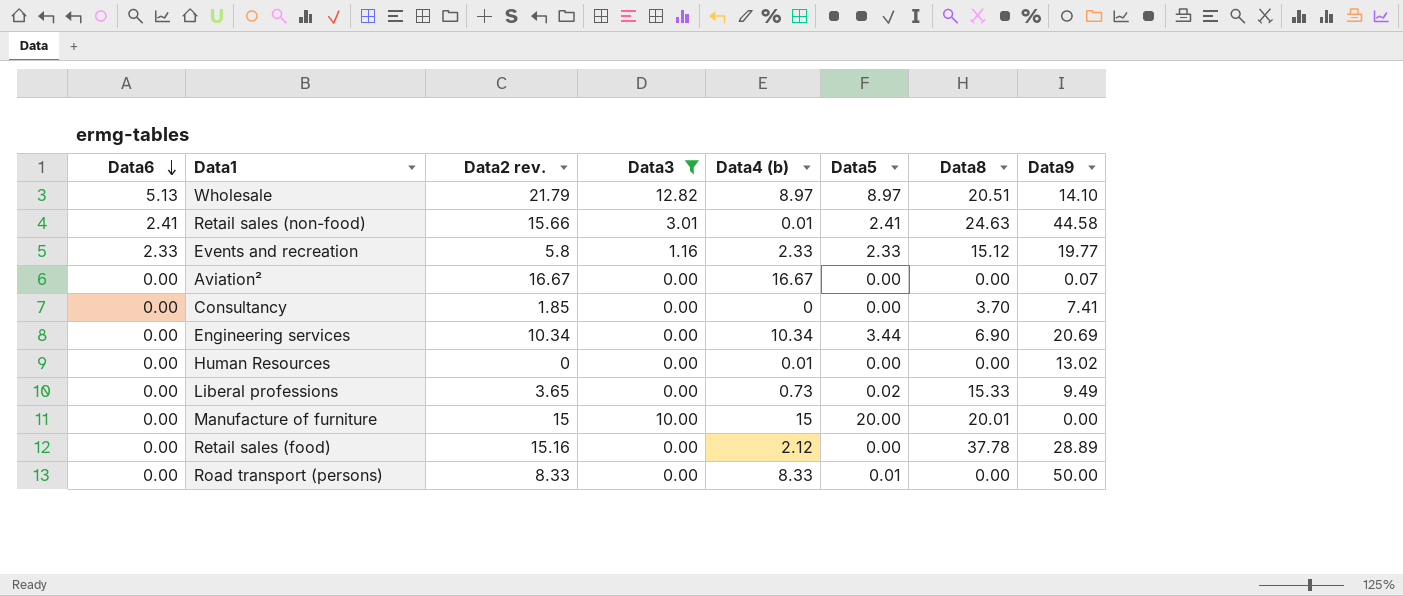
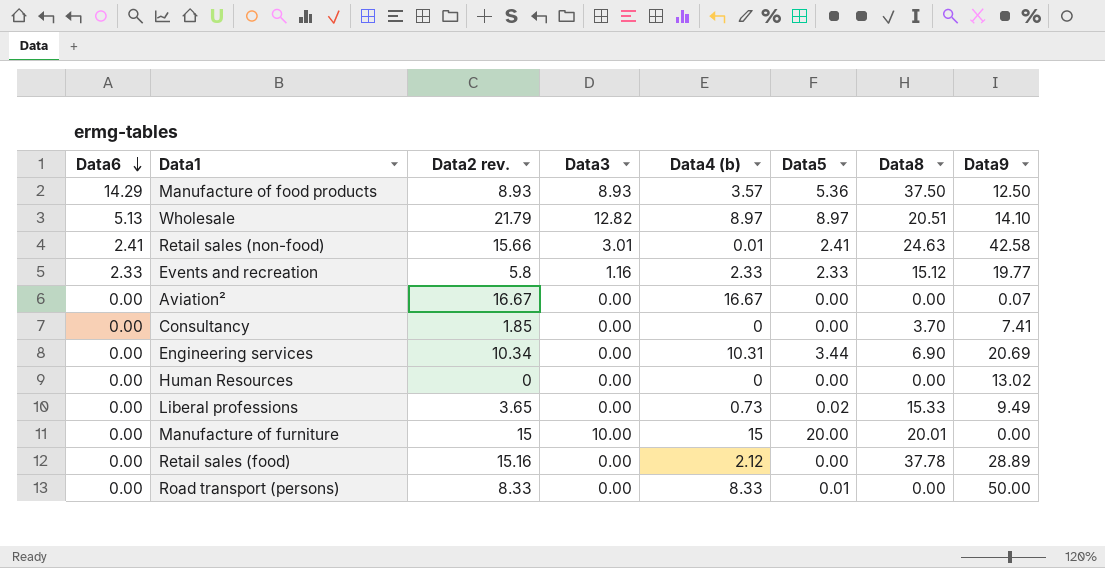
filter: Data3 != 8.93 -> none
Retail sales (non-food) | Data9: 44.58 -> 42.58
Engineering services | Data4 (b): 10.34 -> 10.31
Human Resources | Data4 (b): 0.01 -> 0

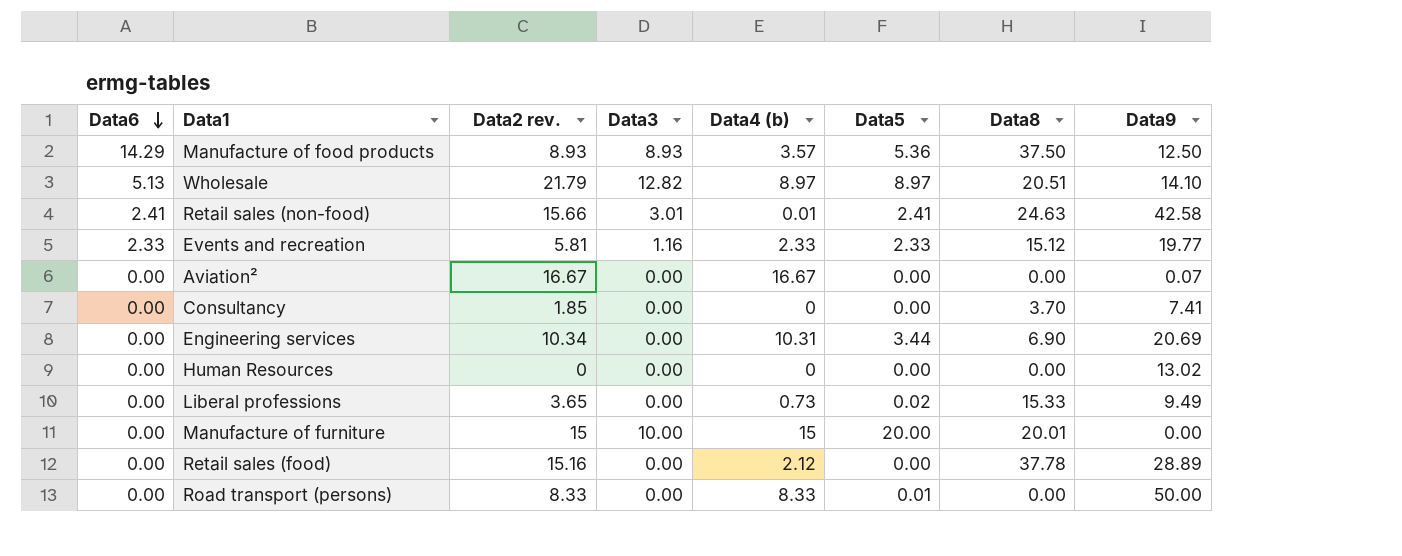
Events and recreation | Data2 rev.: 5.8 -> 5.81

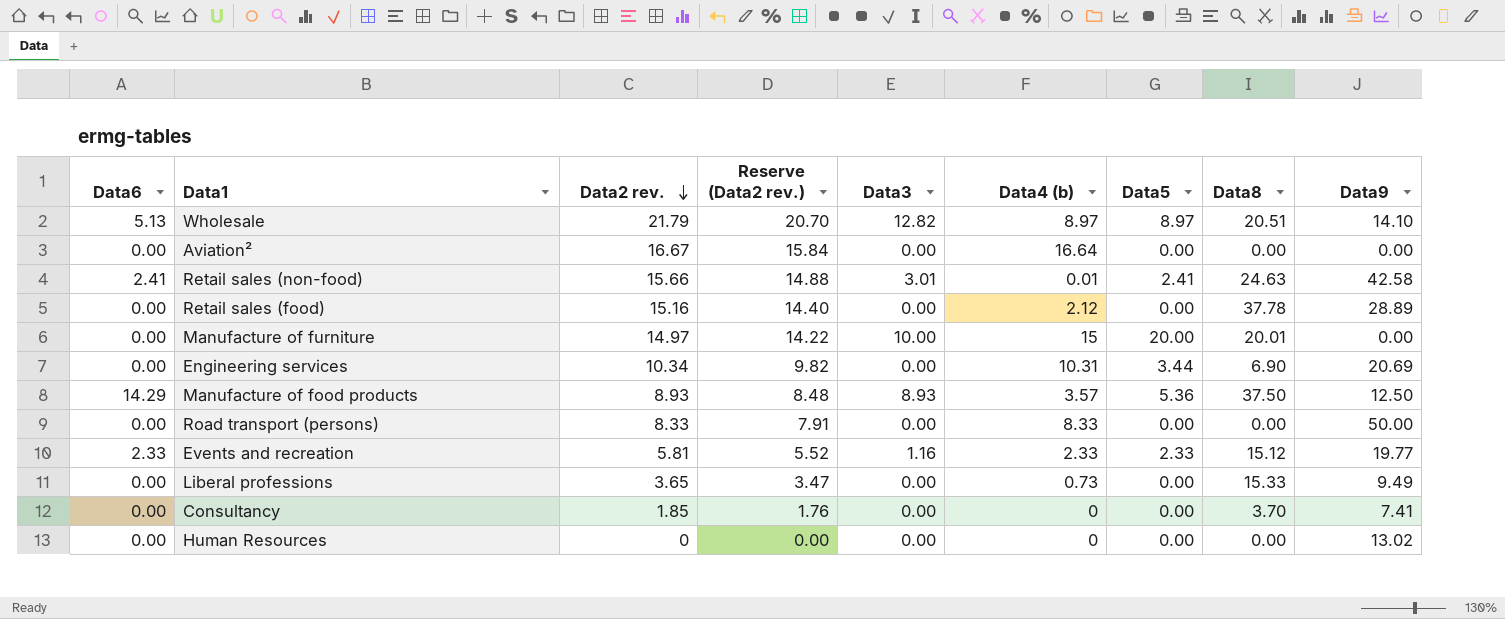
row order: Data6 descending -> Data2 rev. descending
column Reserve (Data2 rev.) | formula: none -> [Data2 rev.] * 0.95
Aviation² | Data4 (b): 16.67 -> 16.64
Aviation² | Data9: 0.07 -> 0.00
Manufacture of furniture | Data2 rev.: 15 -> 14.97
Road transport (persons) | Data5: 0.01 -> 0.00
Liberal professions | Data5: 0.02 -> 0.00

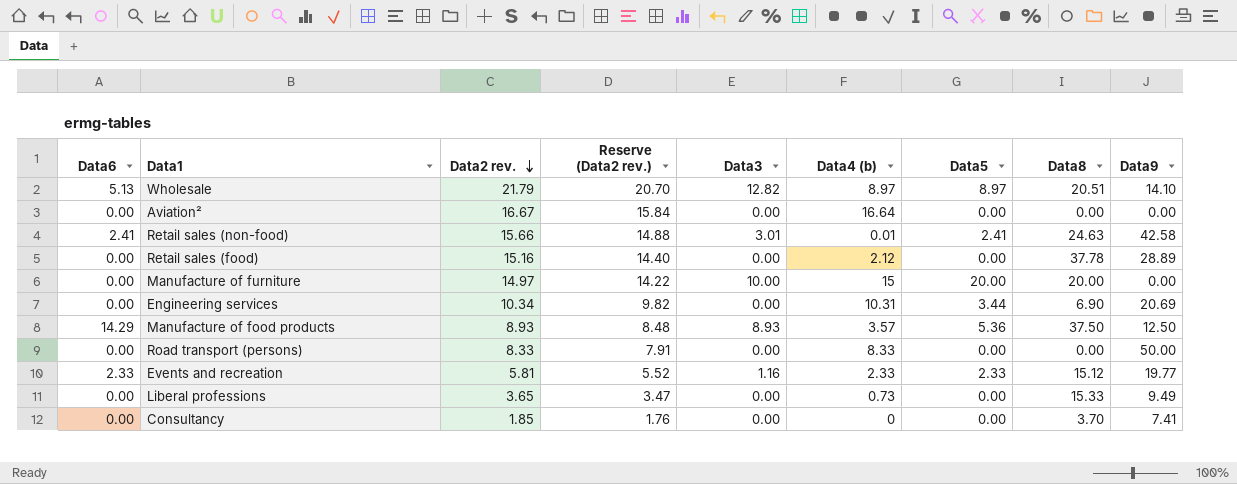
row Human Resources: 0.00 | 0 | 0.00 | 0.00 | 0 | 0.00 | 0.00 | 13.02 -> none
Manufacture of furniture | Data8: 20.01 -> 20.00

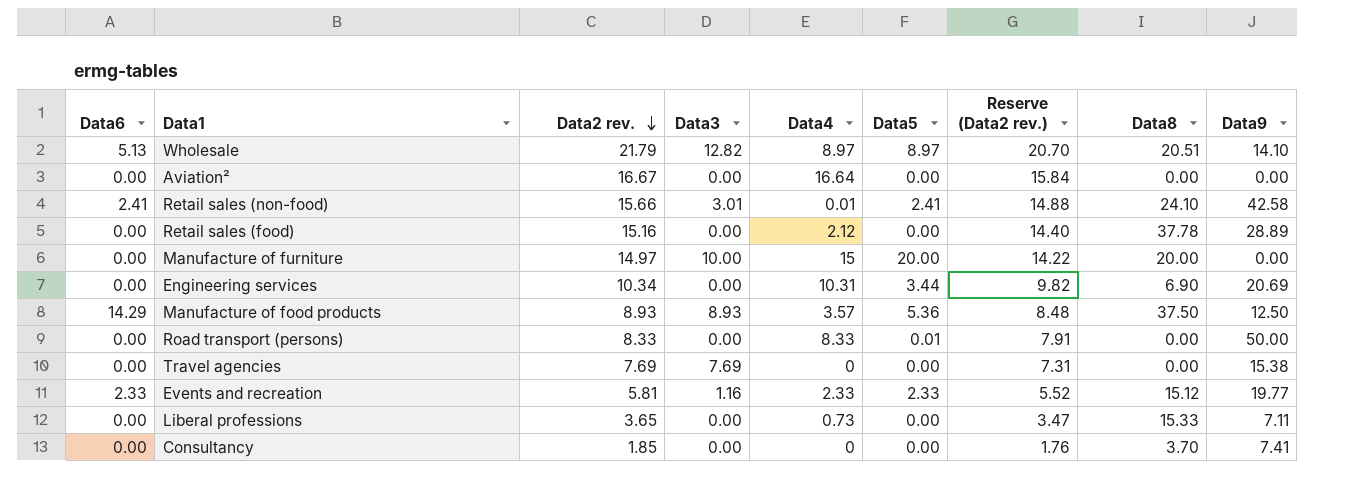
column name: Data4 (b) -> Data4
column Reserve (Data2 rev.) | position: 4 -> 7
Retail sales (non-food) | Data8: 24.63 -> 24.10
Road transport (persons) | Data5: 0.00 -> 0.01
row Travel agencies: none -> 0.00 | 7.69 | 7.69 | 0 | 0.00 | 7.31 | 0.00 | 15.38
Liberal professions | Data9: 9.49 -> 7.11

